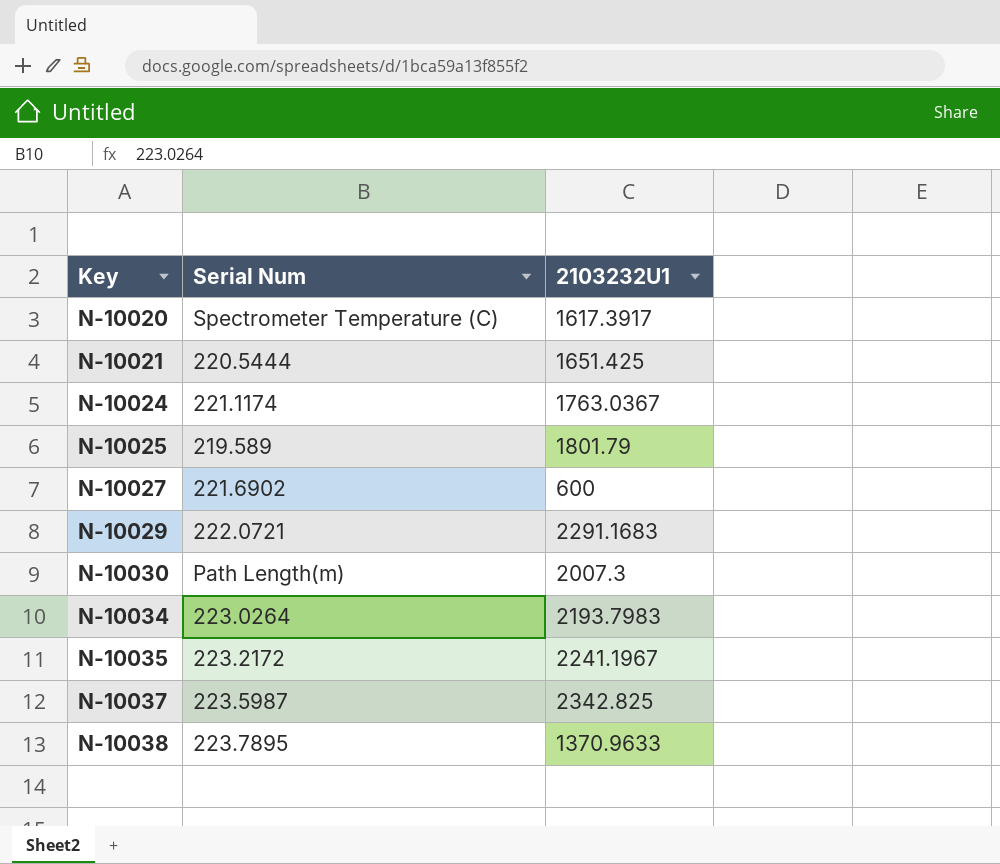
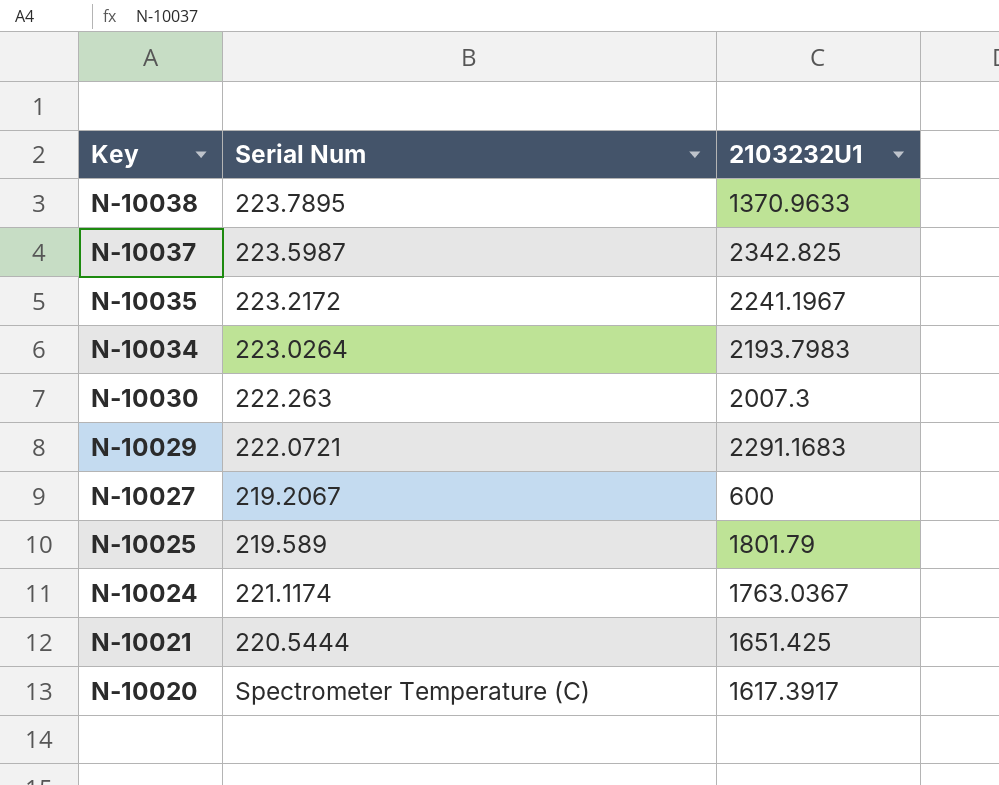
row order: Key ascending -> Key descending
N-10030 | Serial Num: Path Length(m) -> 222.263
N-10027 | Serial Num: 221.6902 -> 219.2067

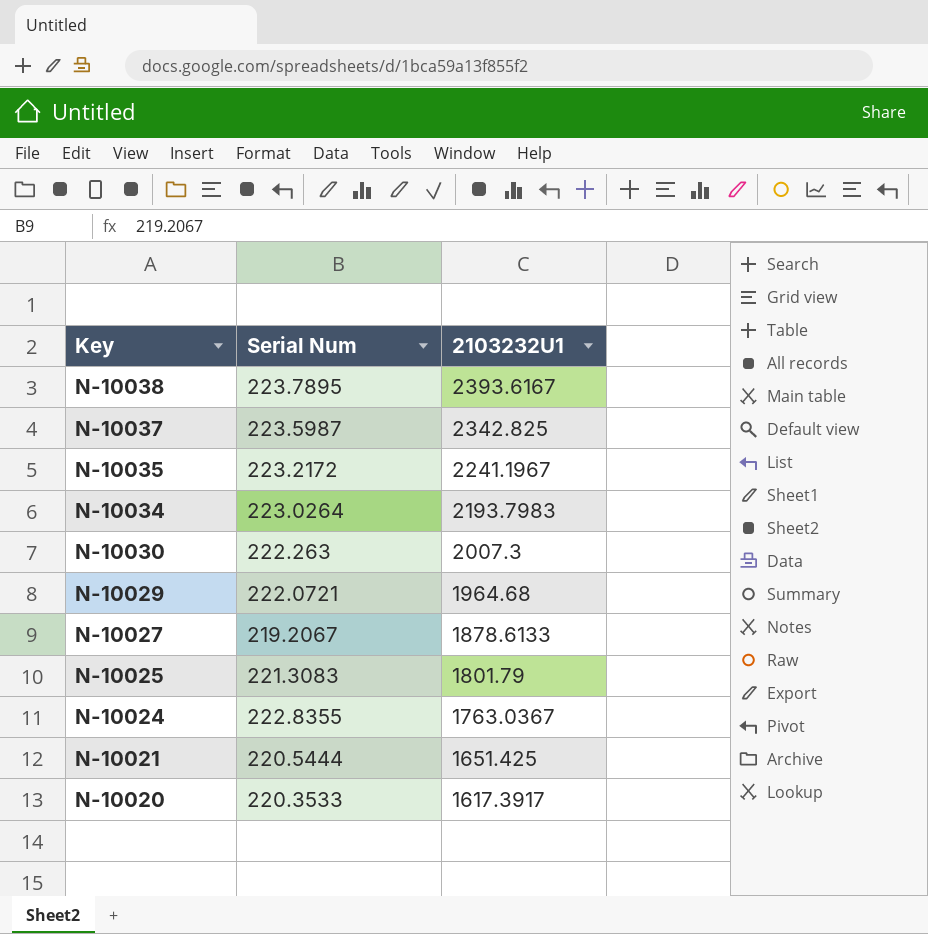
N-10038 | 2103232U1: 1370.9633 -> 2393.6167
N-10029 | 2103232U1: 2291.1683 -> 1964.68
N-10027 | 2103232U1: 600 -> 1878.6133
N-10025 | Serial Num: 219.589 -> 221.3083
N-10024 | Serial Num: 221.1174 -> 222.8355
N-10020 | Serial Num: Spectrometer Temperature (C) -> 220.3533

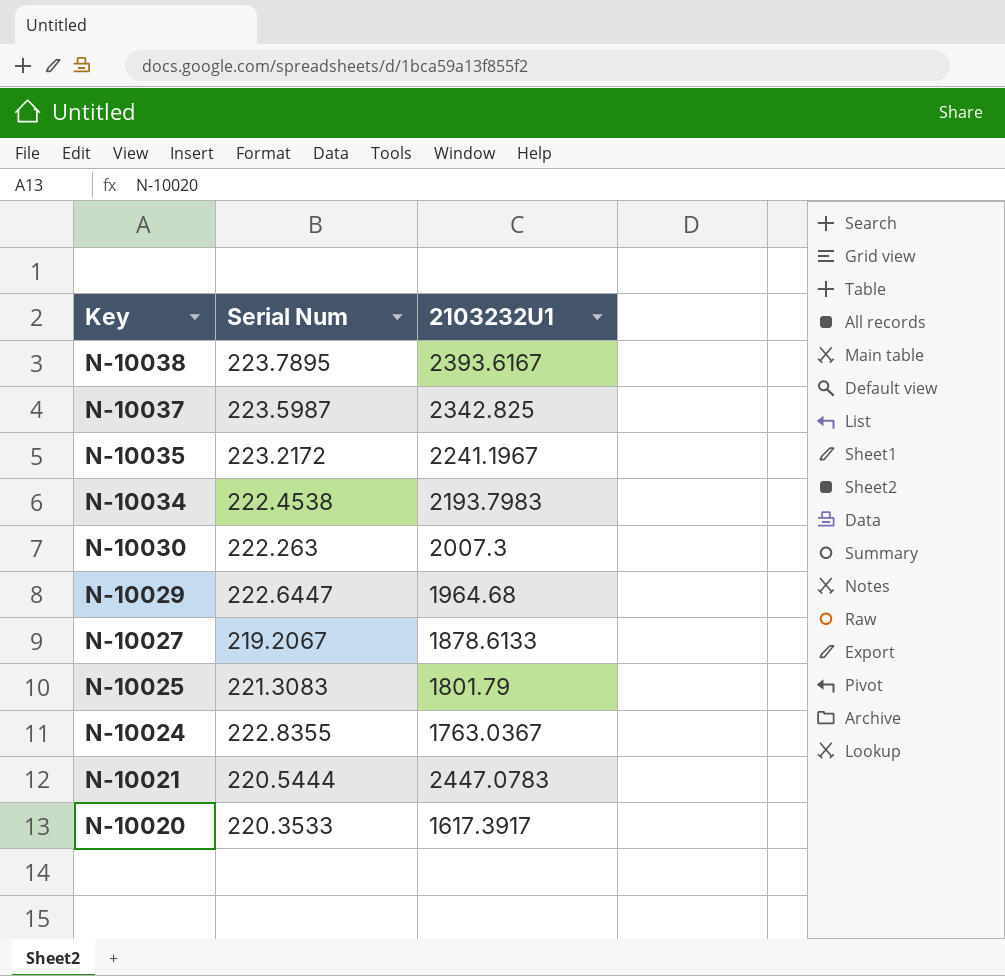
N-10034 | Serial Num: 223.0264 -> 222.4538
N-10029 | Serial Num: 222.0721 -> 222.6447
N-10021 | 2103232U1: 1651.425 -> 2447.0783

